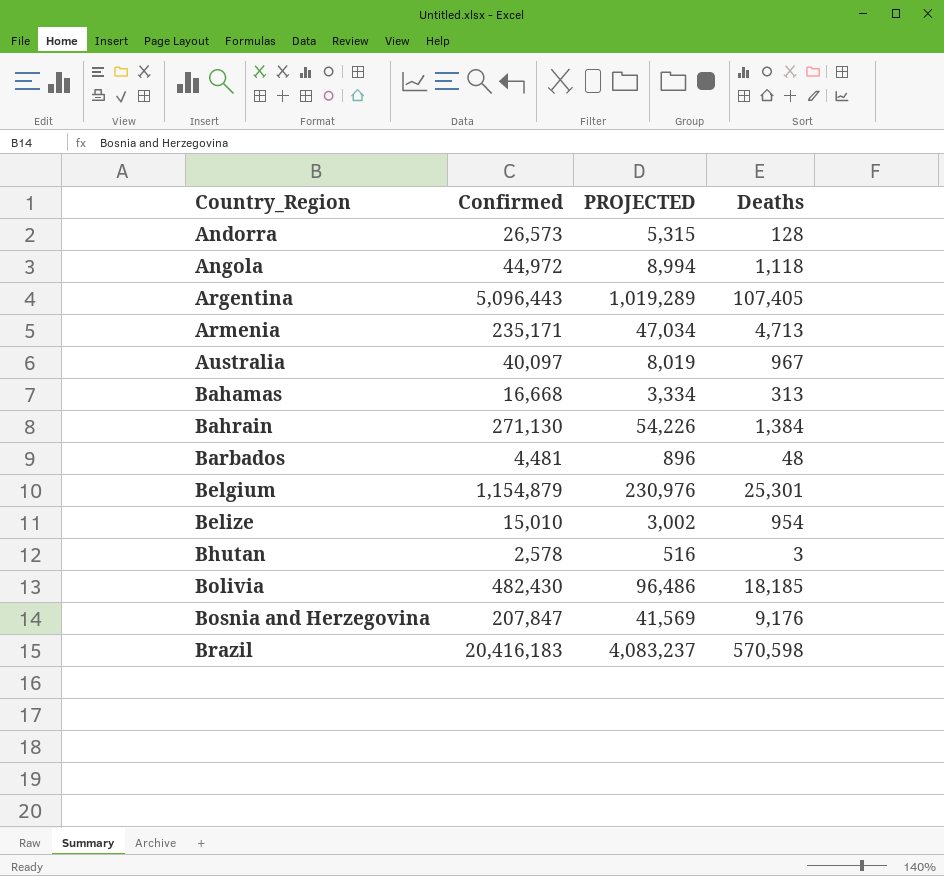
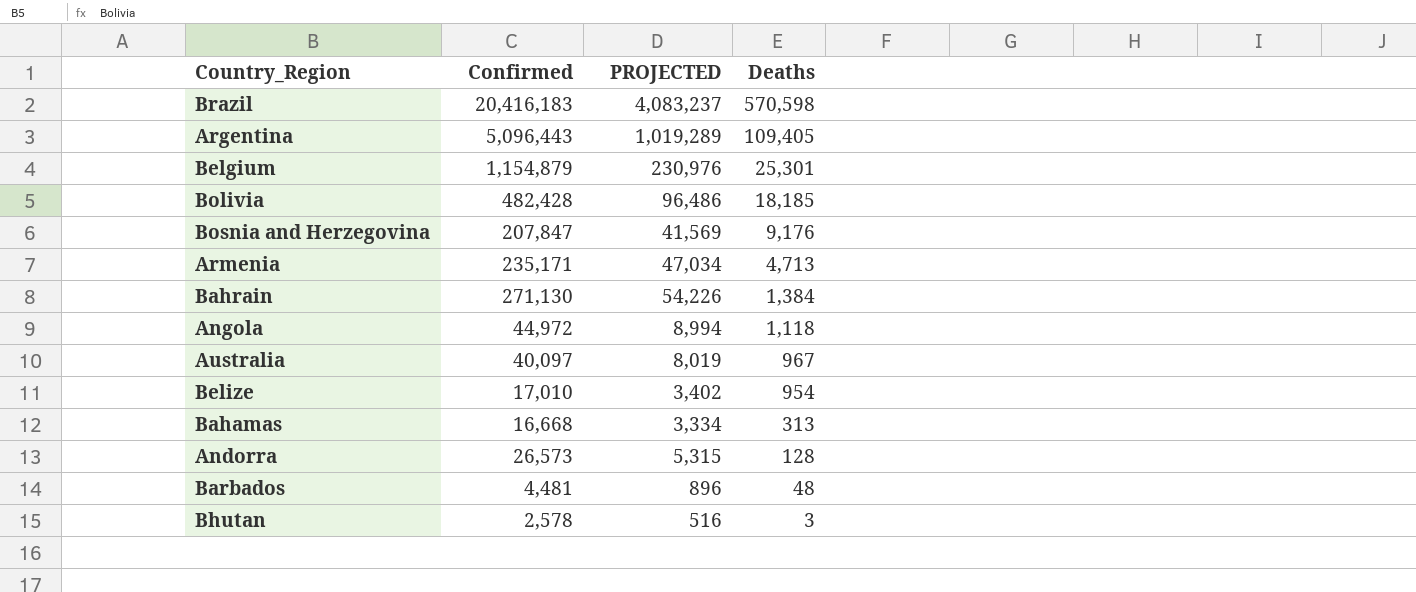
row order: Country_Region ascending -> Deaths descending
Argentina | Deaths: 107,405 -> 109,405
Bolivia | Confirmed: 482,430 -> 482,428
Belize | Confirmed: 15,010 -> 17,010
Belize | PROJECTED: 3,002 -> 3,402

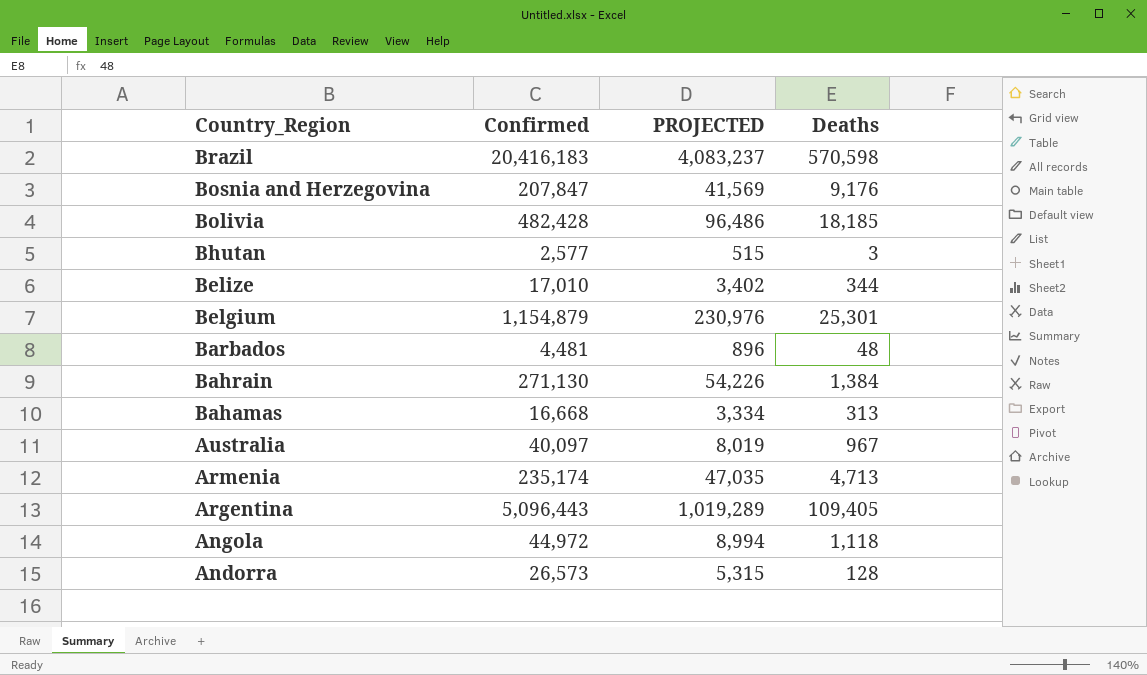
row order: Deaths descending -> Country_Region descending
Bhutan | Confirmed: 2,578 -> 2,577
Bhutan | PROJECTED: 516 -> 515
Belize | Deaths: 954 -> 344
Armenia | Confirmed: 235,171 -> 235,174
Armenia | PROJECTED: 47,034 -> 47,035

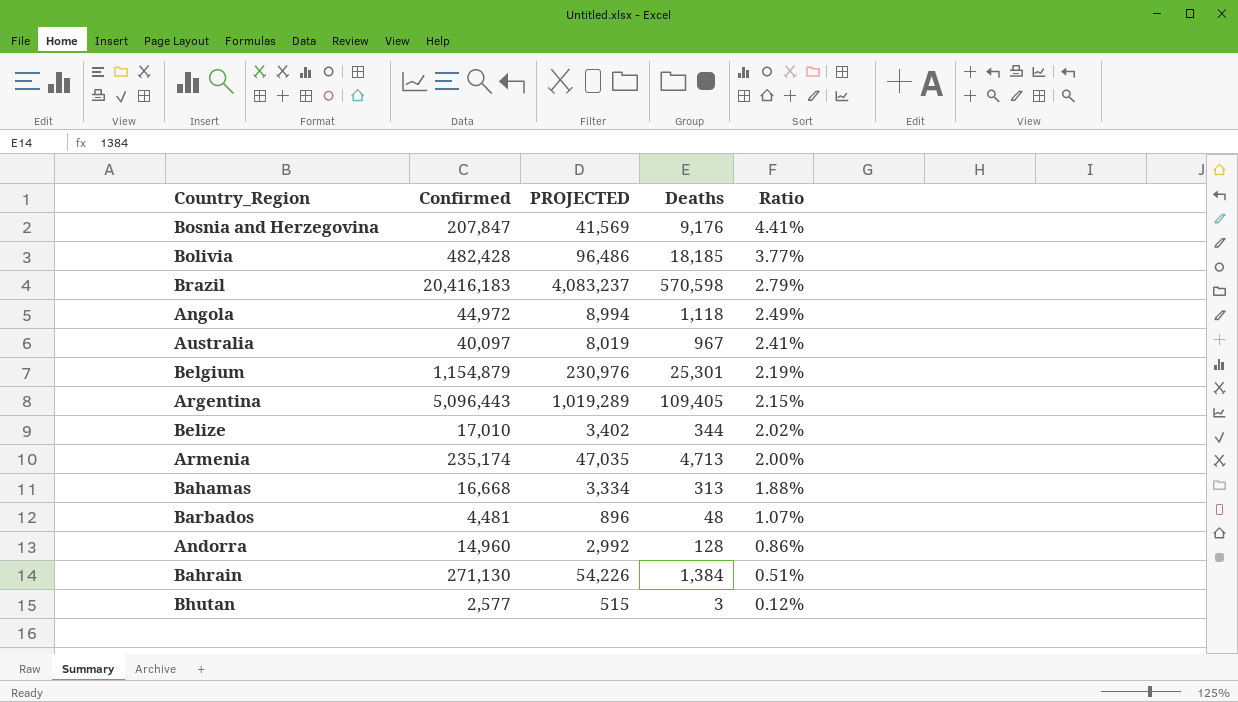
row order: Country_Region descending -> Ratio descending
column Ratio | formula: none -> [Deaths] / [Confirmed]
Andorra | Confirmed: 26,573 -> 14,960
Andorra | PROJECTED: 5,315 -> 2,992

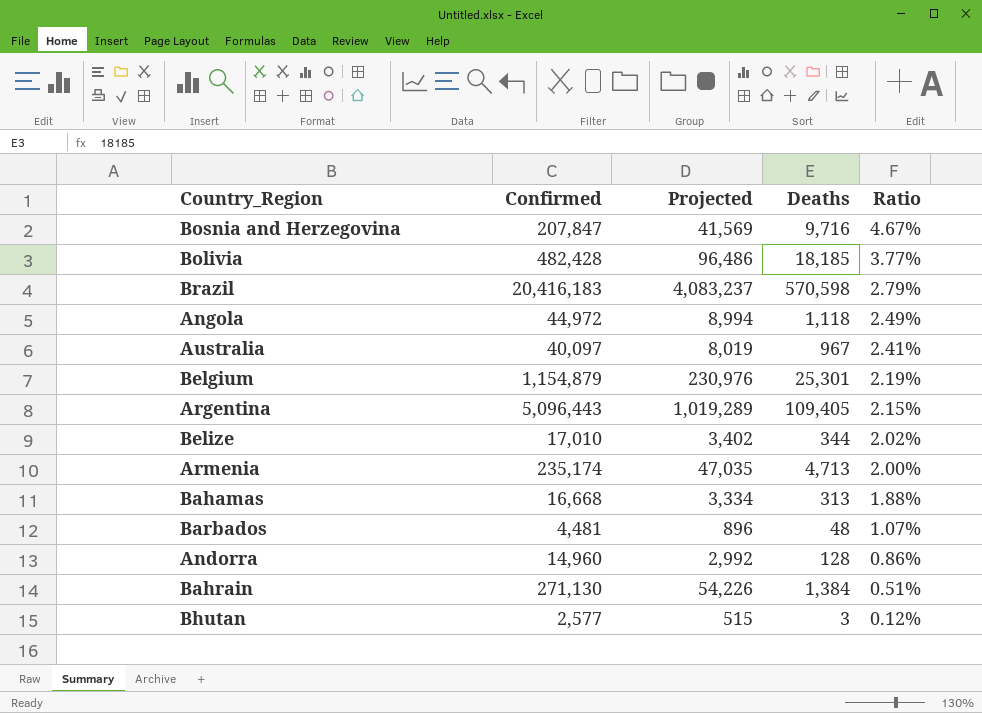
column name: PROJECTED -> Projected
Bosnia and Herzegovina | Deaths: 9,176 -> 9,716
Bosnia and Herzegovina | Ratio: 4.41% -> 4.67%

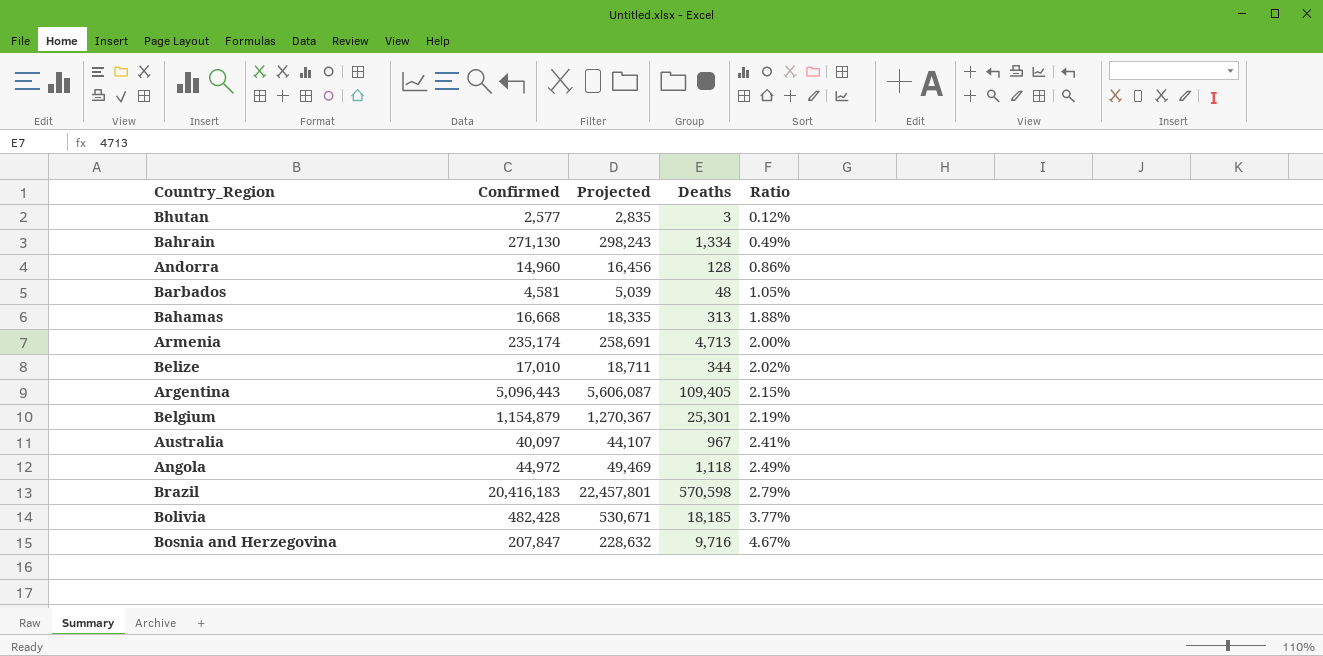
row order: Ratio descending -> Ratio ascending
column Projected | formula: [Confirmed] * 0.2 -> [Confirmed] * 1.1
Bahrain | Deaths: 1,384 -> 1,334
Bahrain | Ratio: 0.51% -> 0.49%
Barbados | Confirmed: 4,481 -> 4,581
Barbados | Ratio: 1.07% -> 1.05%

